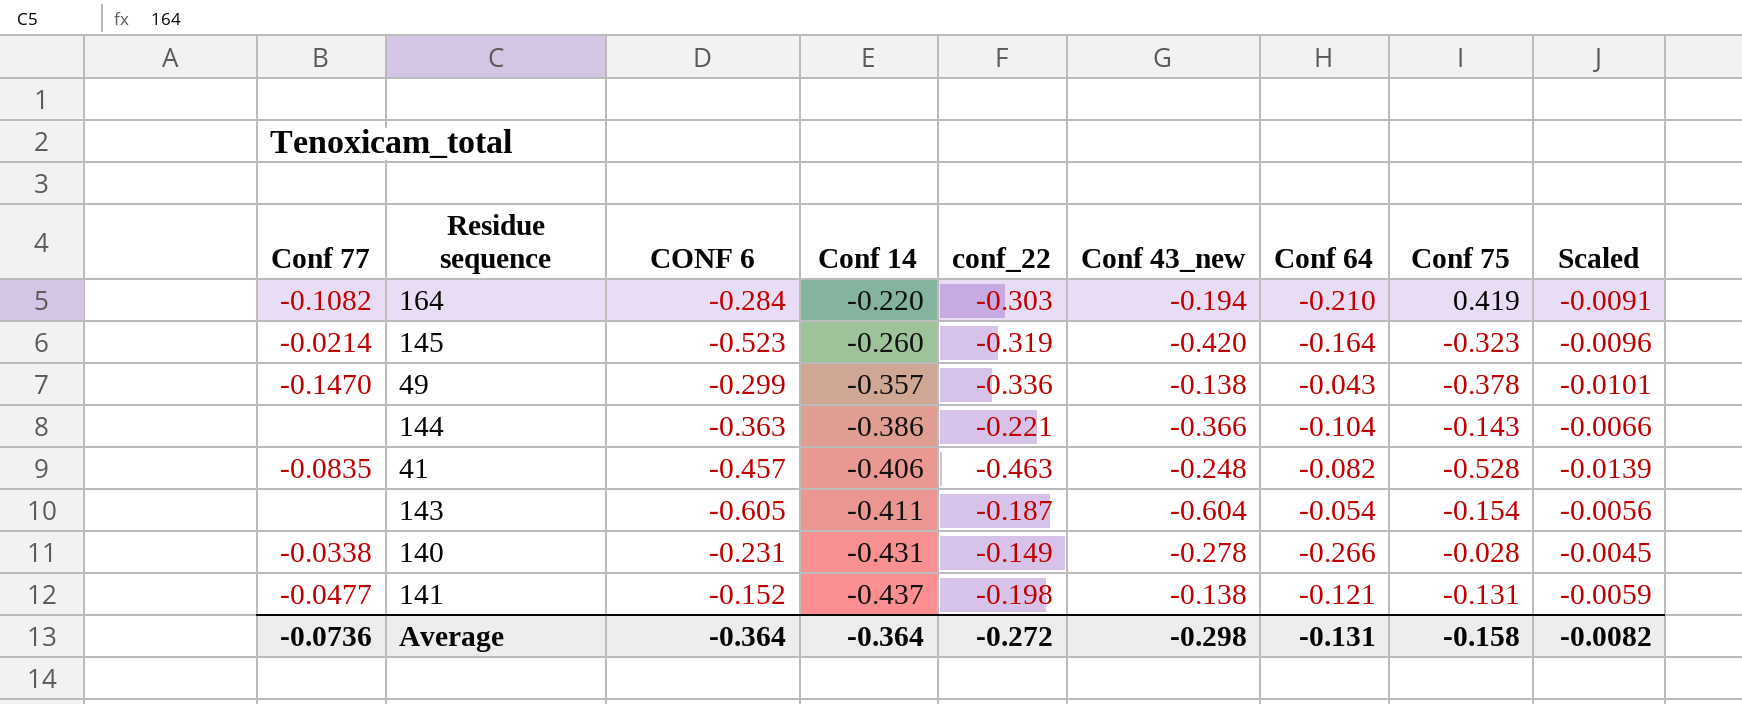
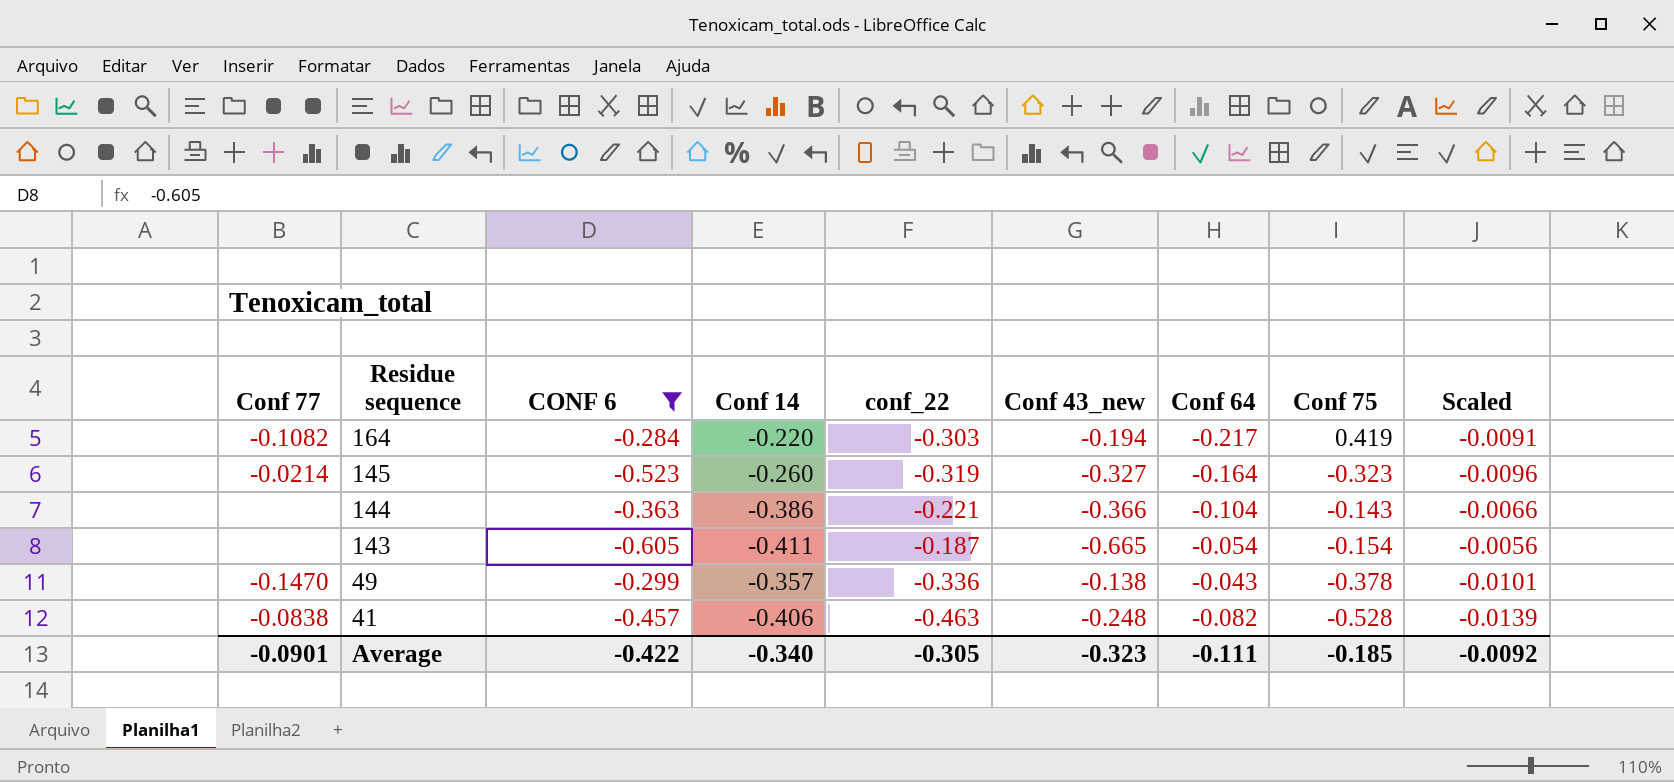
filter: none -> CONF 6 <= -0.284
row order: Conf 14 descending -> Residue sequence descending
164 | Conf 64: -0.210 -> -0.217
145 | Conf 43_new: -0.420 -> -0.327
143 | Conf 43_new: -0.604 -> -0.665
41 | Conf 77: -0.0835 -> -0.0838
Average | Conf 77: -0.0736 -> -0.0901
Average | CONF 6: -0.364 -> -0.422
Average | Conf 14: -0.364 -> -0.340
Average | conf_22: -0.272 -> -0.305
Average | Conf 43_new: -0.298 -> -0.323
Average | Conf 64: -0.131 -> -0.111
Average | Conf 75: -0.158 -> -0.185
Average | Scaled: -0.0082 -> -0.0092

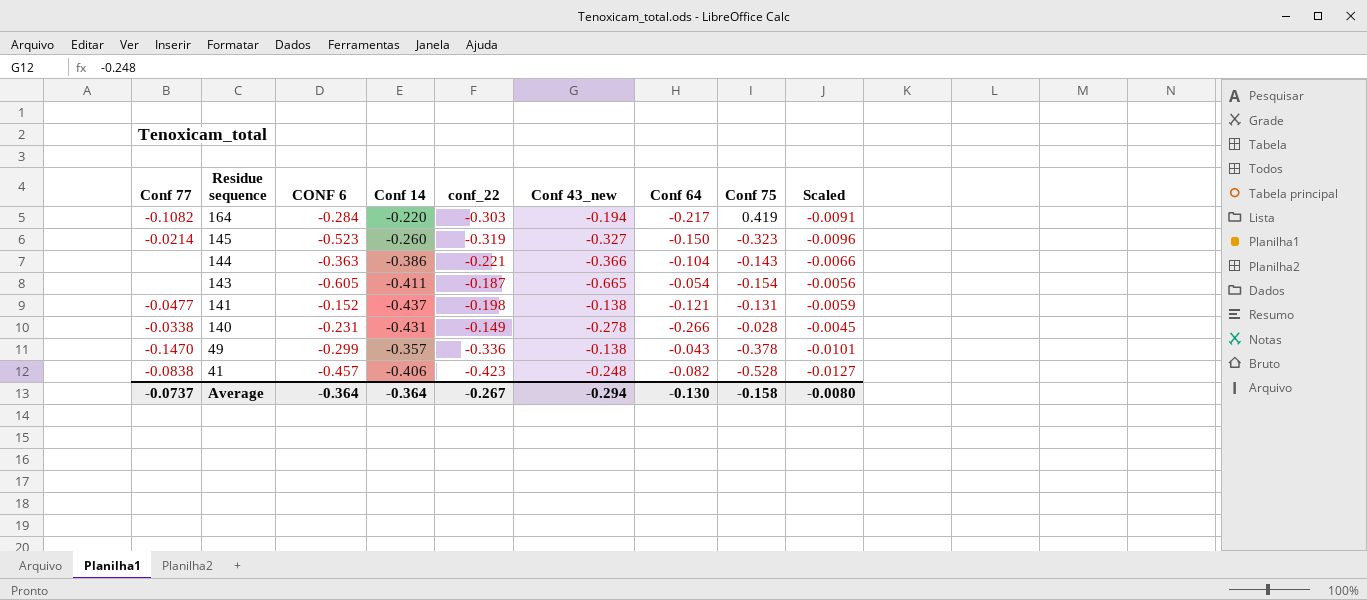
filter: CONF 6 <= -0.284 -> none
145 | Conf 64: -0.164 -> -0.150
41 | conf_22: -0.463 -> -0.423
41 | Scaled: -0.0139 -> -0.0127
Average | Conf 77: -0.0901 -> -0.0737
Average | CONF 6: -0.422 -> -0.364
Average | Conf 14: -0.340 -> -0.364
Average | conf_22: -0.305 -> -0.267
Average | Conf 43_new: -0.323 -> -0.294
Average | Conf 64: -0.111 -> -0.130
Average | Conf 75: -0.185 -> -0.158
Average | Scaled: -0.0092 -> -0.0080

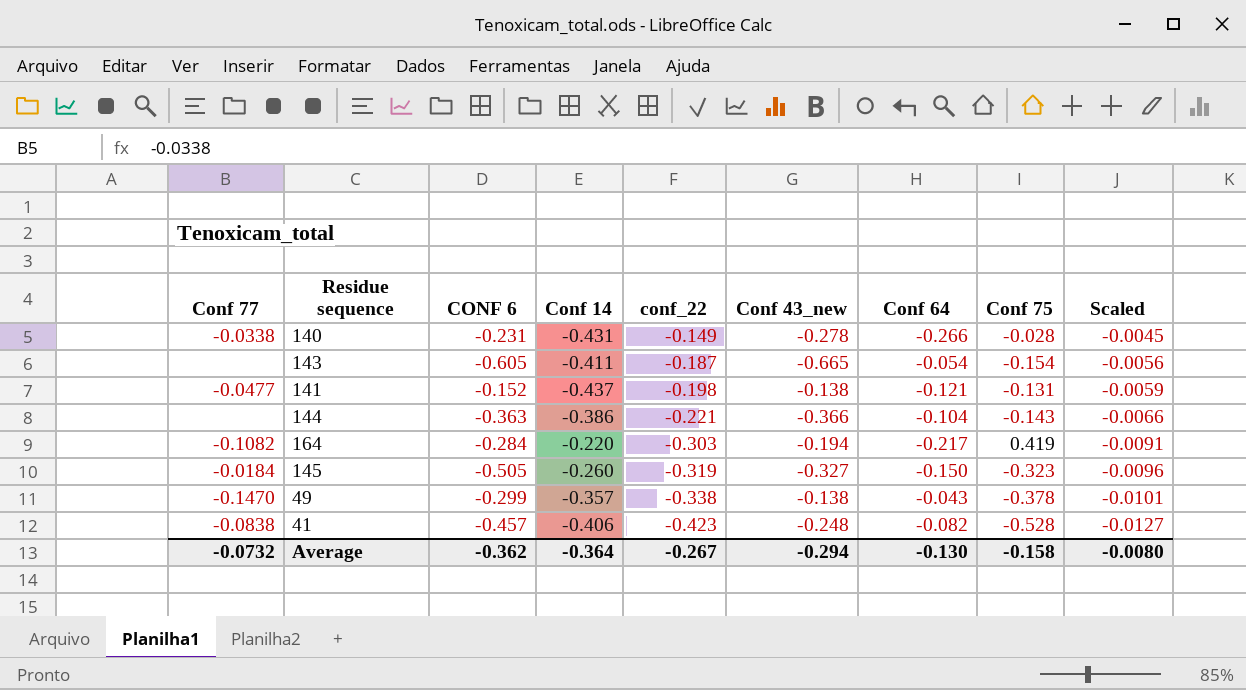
row order: Residue sequence descending -> conf_22 descending
145 | Conf 77: -0.0214 -> -0.0184
145 | CONF 6: -0.523 -> -0.505
49 | conf_22: -0.336 -> -0.338
Average | Conf 77: -0.0737 -> -0.0732
Average | CONF 6: -0.364 -> -0.362

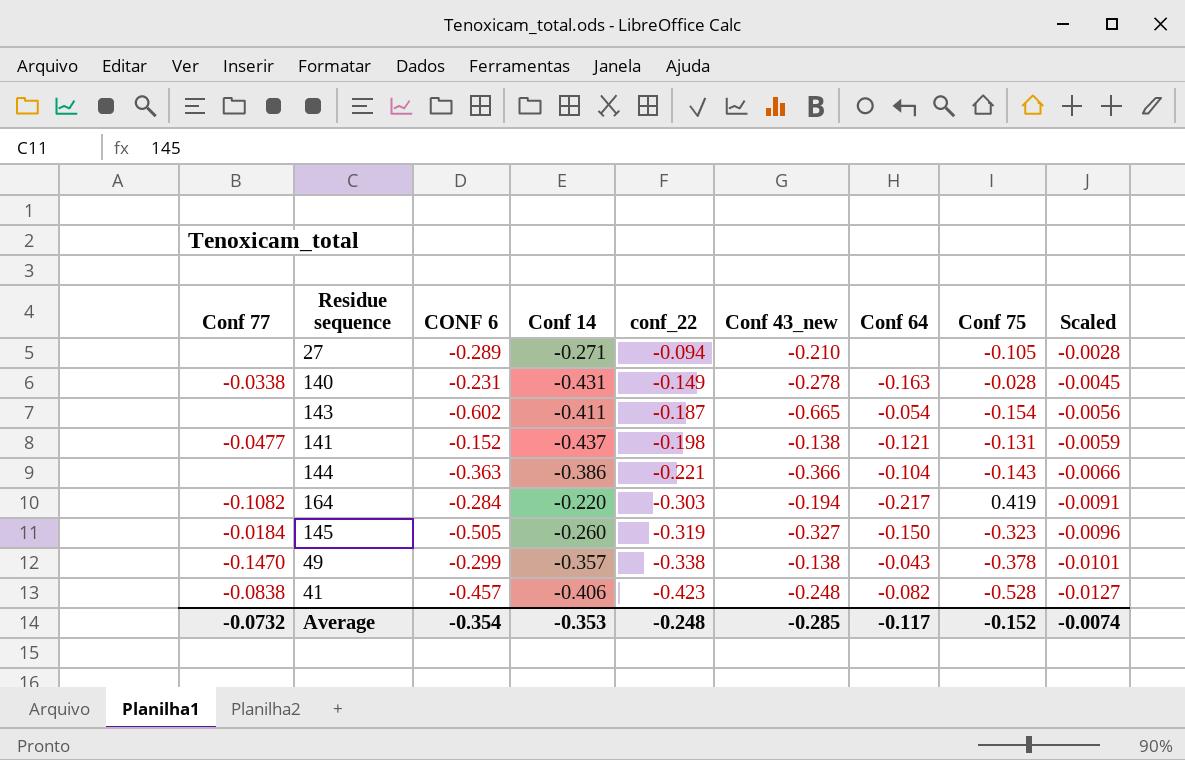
row 27: none -> none | -0.289 | -0.271 | -0.094 | -0.210 | none | -0.105 | -0.0028
140 | Conf 64: -0.266 -> -0.163
143 | CONF 6: -0.605 -> -0.602
Average | CONF 6: -0.362 -> -0.354
Average | Conf 14: -0.364 -> -0.353
Average | conf_22: -0.267 -> -0.248
Average | Conf 43_new: -0.294 -> -0.285
Average | Conf 64: -0.130 -> -0.117
Average | Conf 75: -0.158 -> -0.152
Average | Scaled: -0.0080 -> -0.0074

